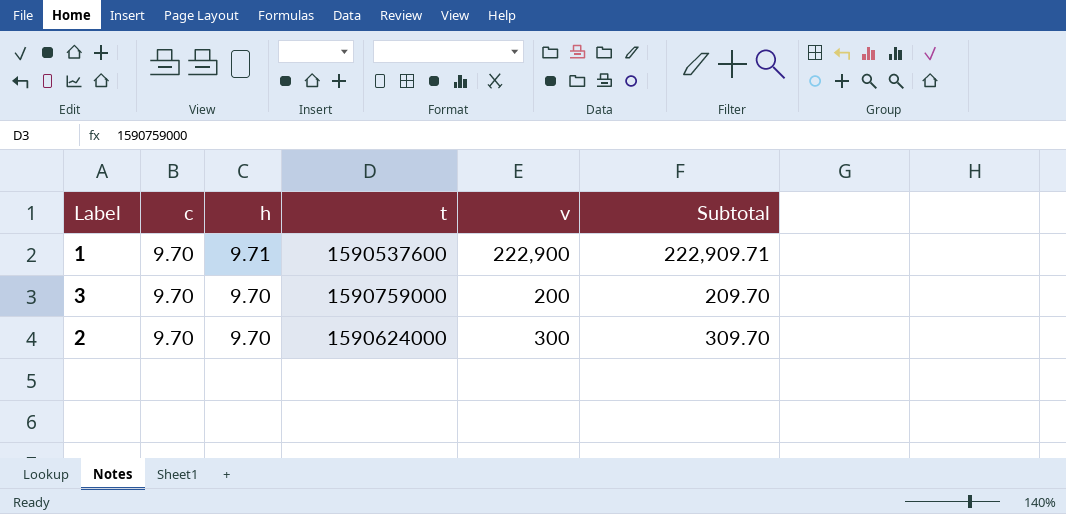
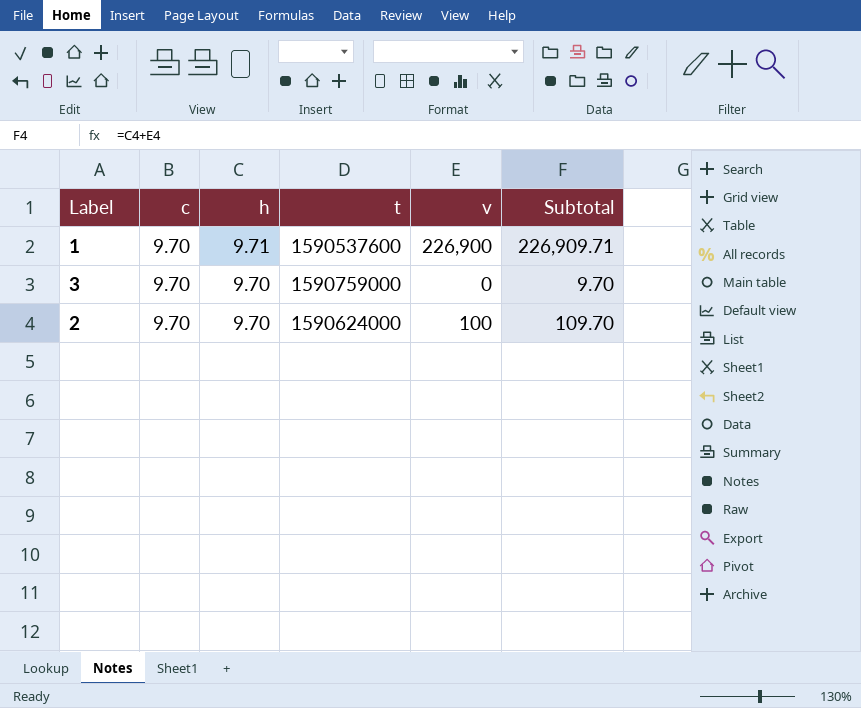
1 | v: 222,900 -> 226,900
1 | Subtotal: 222,909.71 -> 226,909.71
3 | v: 200 -> 0
3 | Subtotal: 209.70 -> 9.70
2 | v: 300 -> 100
2 | Subtotal: 309.70 -> 109.70

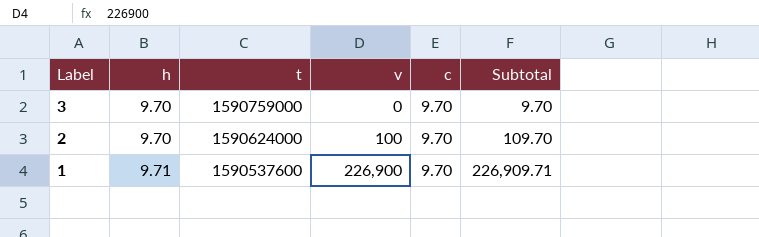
row order: h descending -> Label descending
column c | position: 2 -> 5

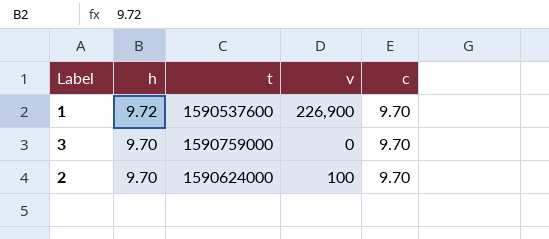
row order: Label descending -> h descending
column Subtotal | formula: [h] + [v] -> none
1 | h: 9.71 -> 9.72

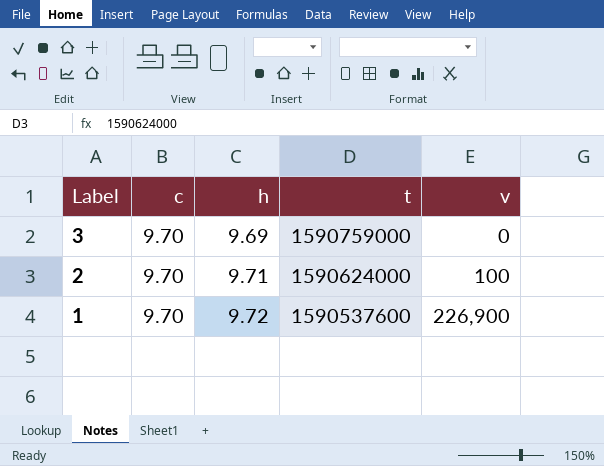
row order: h descending -> Label descending
column c | position: 5 -> 2
3 | h: 9.70 -> 9.69
2 | h: 9.70 -> 9.71

